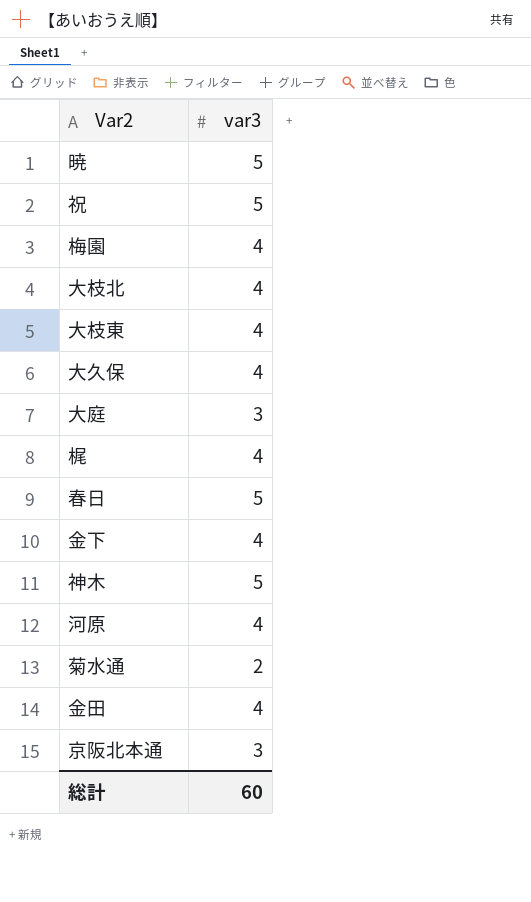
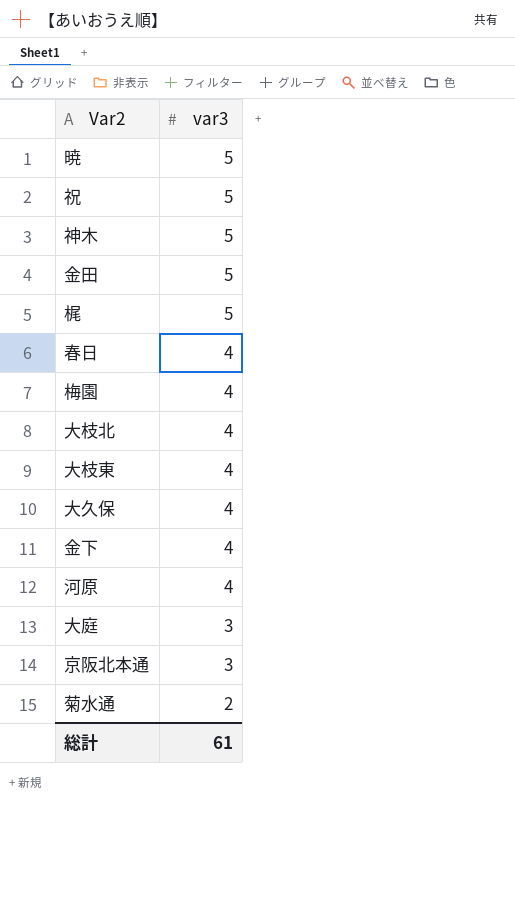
row order: none -> var3 descending
金田 | var3: 4 -> 5
梶 | var3: 4 -> 5
春日 | var3: 5 -> 4
総計 | var3: 60 -> 61

